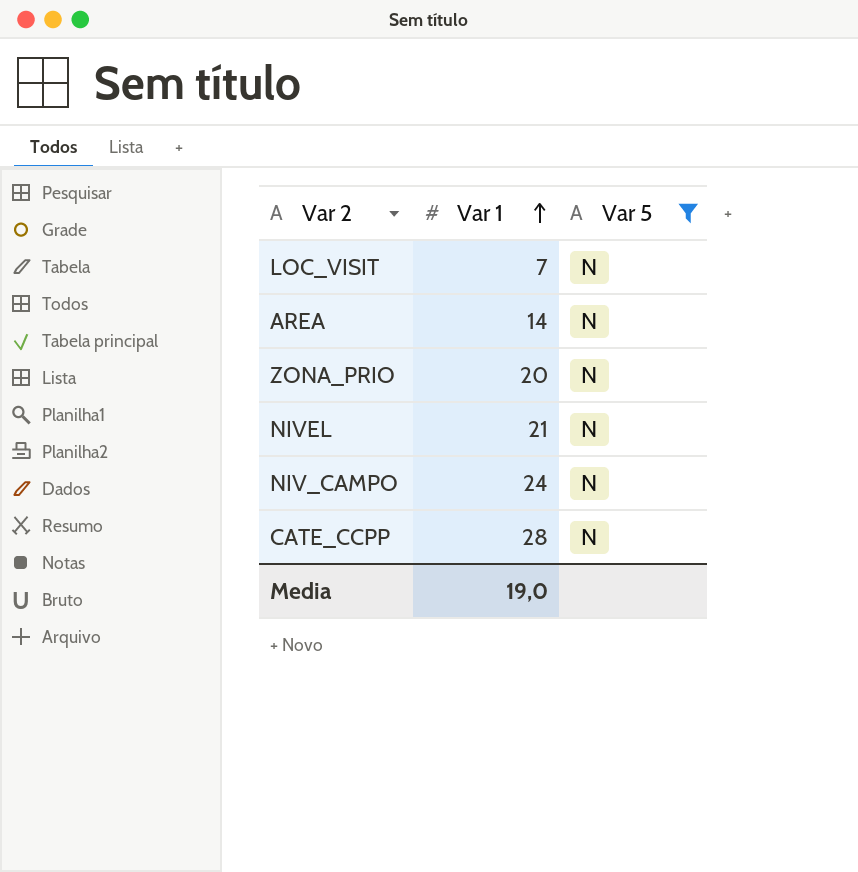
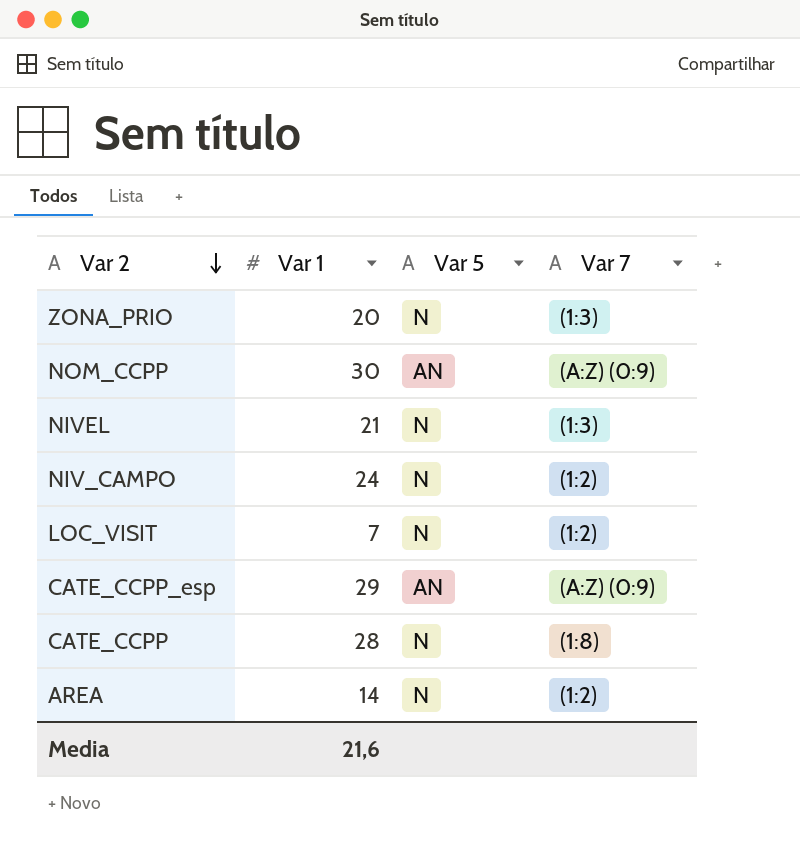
filter: Var 5 = N -> none
row order: Var 1 ascending -> Var 2 descending
column Var 7 | position: none -> 4
Media | Var 1: 19,0 -> 21,6

